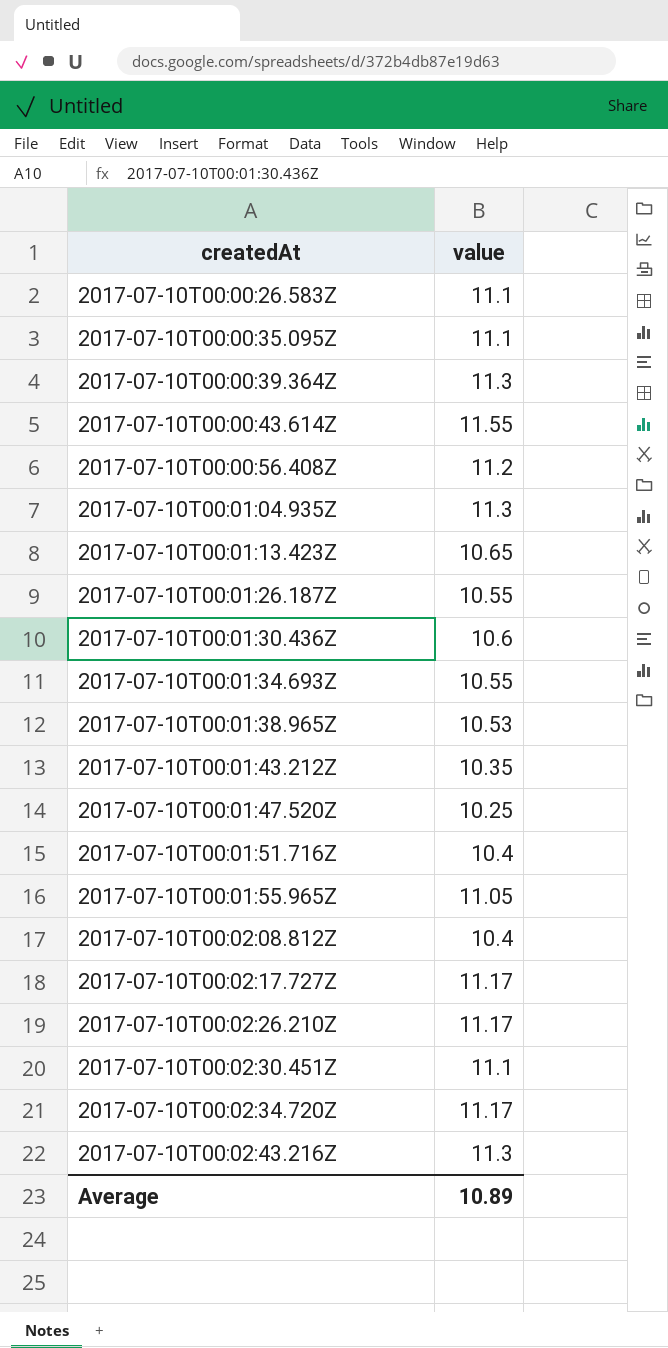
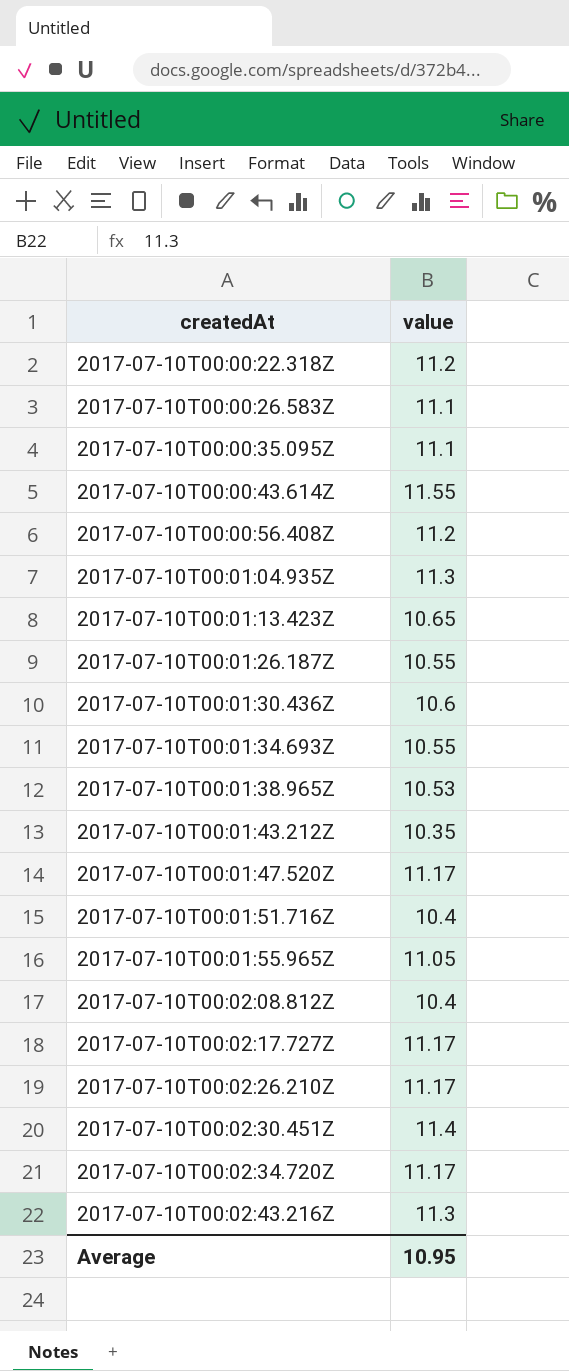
row 2017-07-10T00:00:39.364Z: 11.3 -> none
row 2017-07-10T00:00:22.318Z: none -> 11.2
2017-07-10T00:01:47.520Z | value: 10.25 -> 11.17
2017-07-10T00:02:30.451Z | value: 11.1 -> 11.4
Average | value: 10.89 -> 10.95

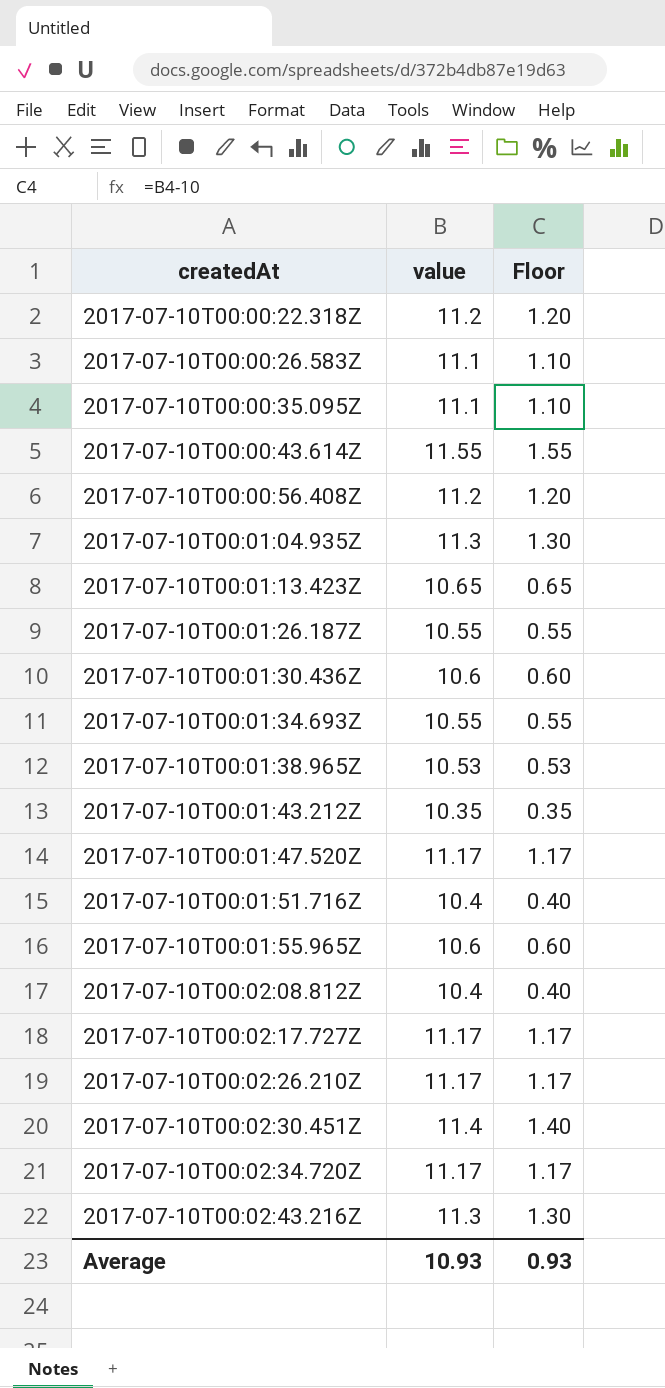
column Floor | formula: none -> [value] - 10
2017-07-10T00:01:55.965Z | value: 11.05 -> 10.6
Average | value: 10.95 -> 10.93

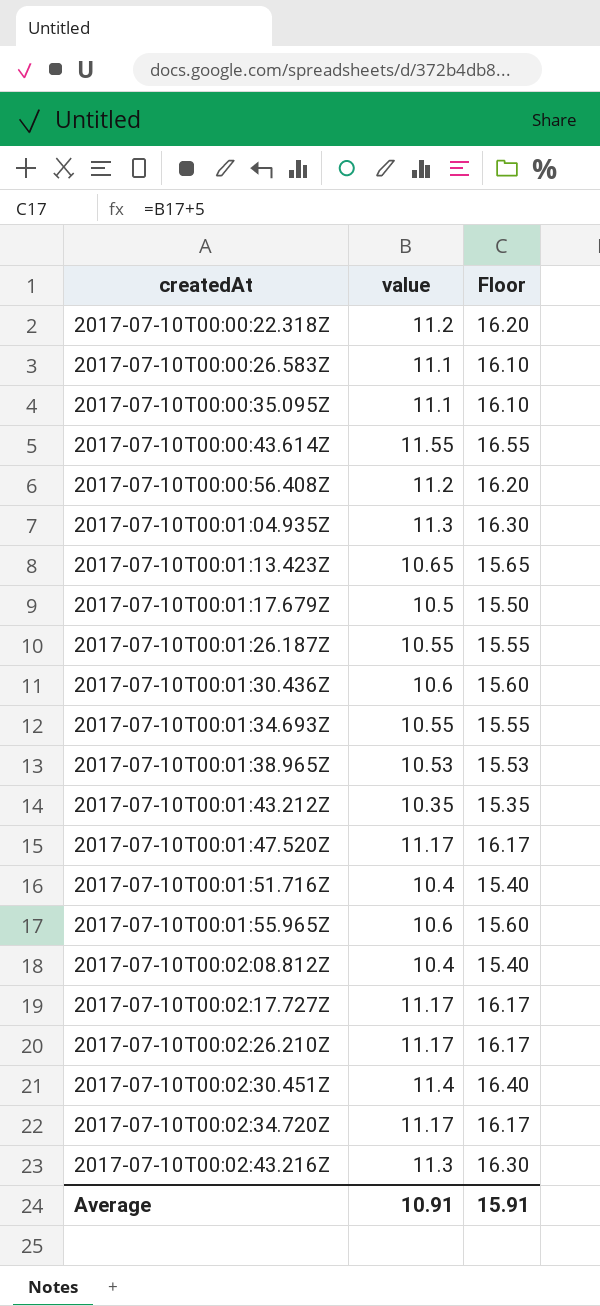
column Floor | formula: [value] - 10 -> [value] + 5
row 2017-07-10T00:01:17.679Z: none -> 10.5 | 15.50
Average | value: 10.93 -> 10.91
Average | Floor: 0.93 -> 15.91

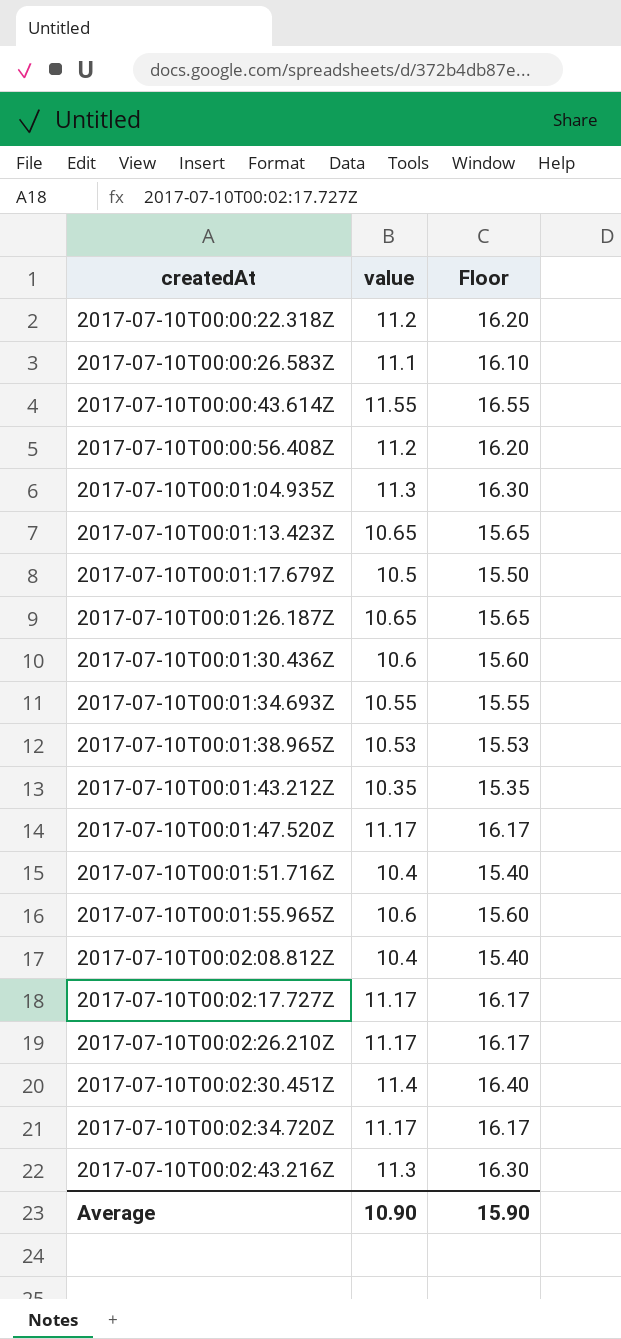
row 2017-07-10T00:00:35.095Z: 11.1 | 16.10 -> none
2017-07-10T00:01:26.187Z | value: 10.55 -> 10.65
2017-07-10T00:01:26.187Z | Floor: 15.55 -> 15.65
Average | value: 10.91 -> 10.90
Average | Floor: 15.91 -> 15.90

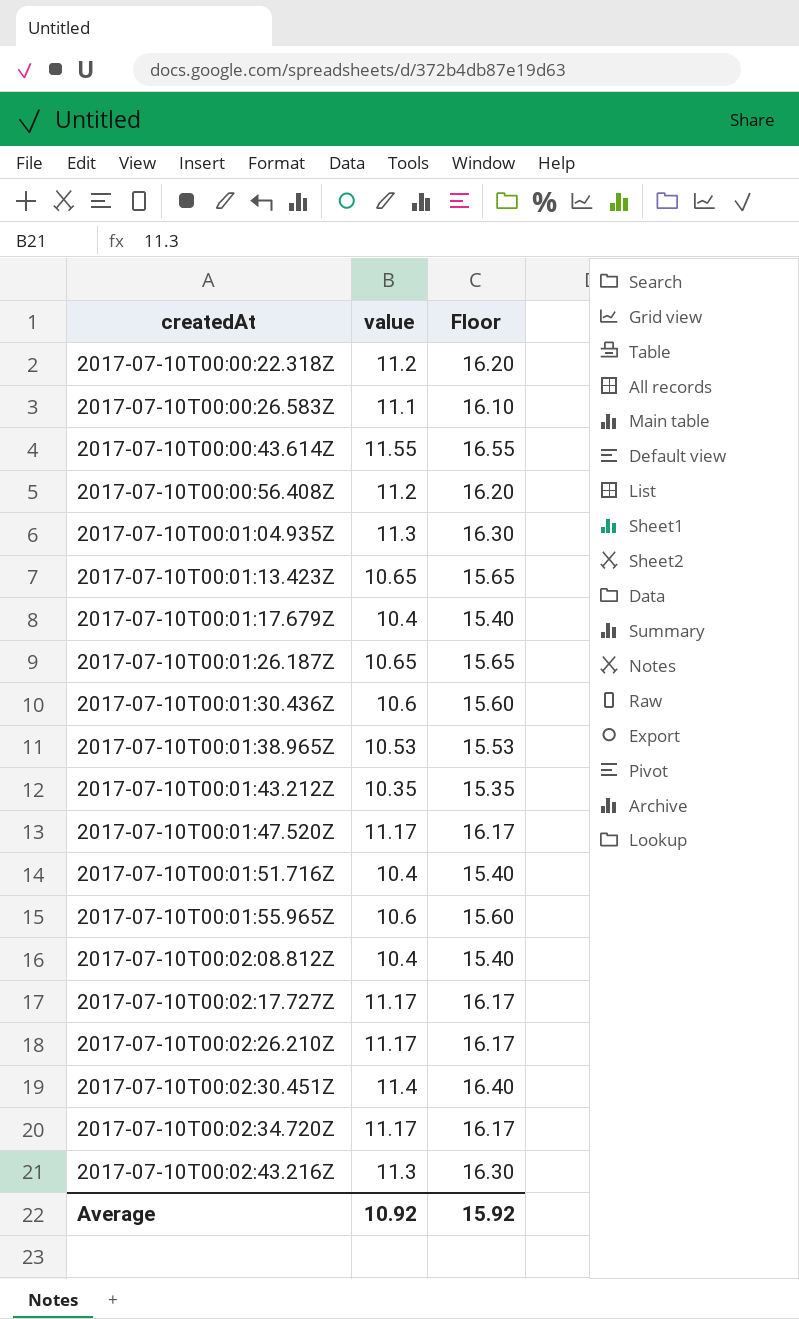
row 2017-07-10T00:01:34.693Z: 10.55 | 15.55 -> none
2017-07-10T00:01:17.679Z | value: 10.5 -> 10.4
2017-07-10T00:01:17.679Z | Floor: 15.50 -> 15.40
Average | value: 10.90 -> 10.92
Average | Floor: 15.90 -> 15.92

